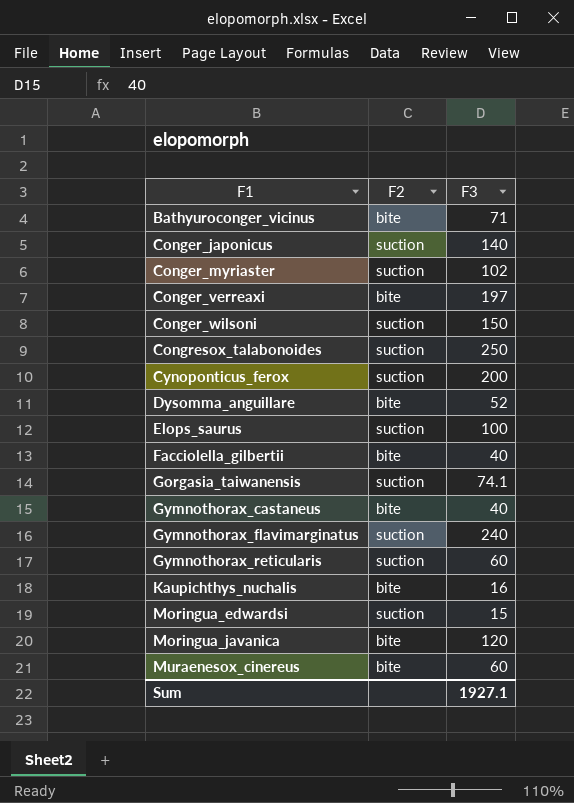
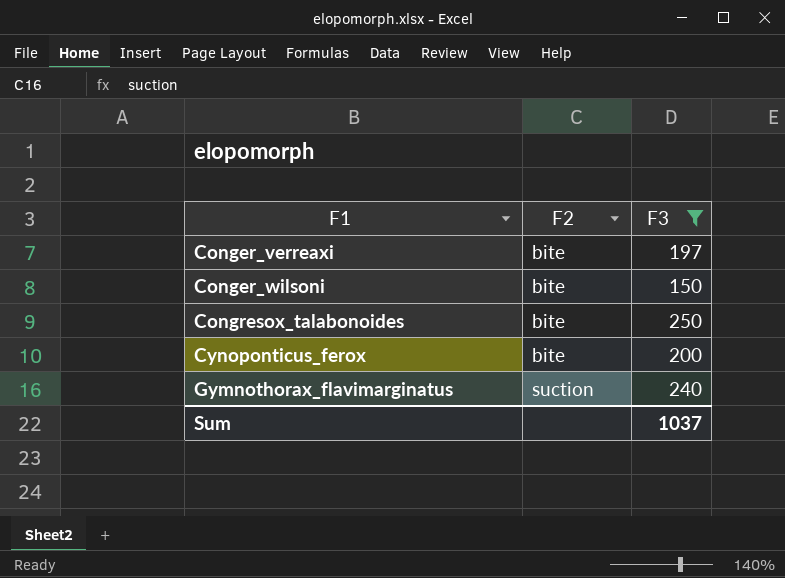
filter: none -> F3 >= 150
Conger_wilsoni | F2: suction -> bite
Congresox_talabonoides | F2: suction -> bite
Cynoponticus_ferox | F2: suction -> bite
Sum | F3: 1927.1 -> 1037

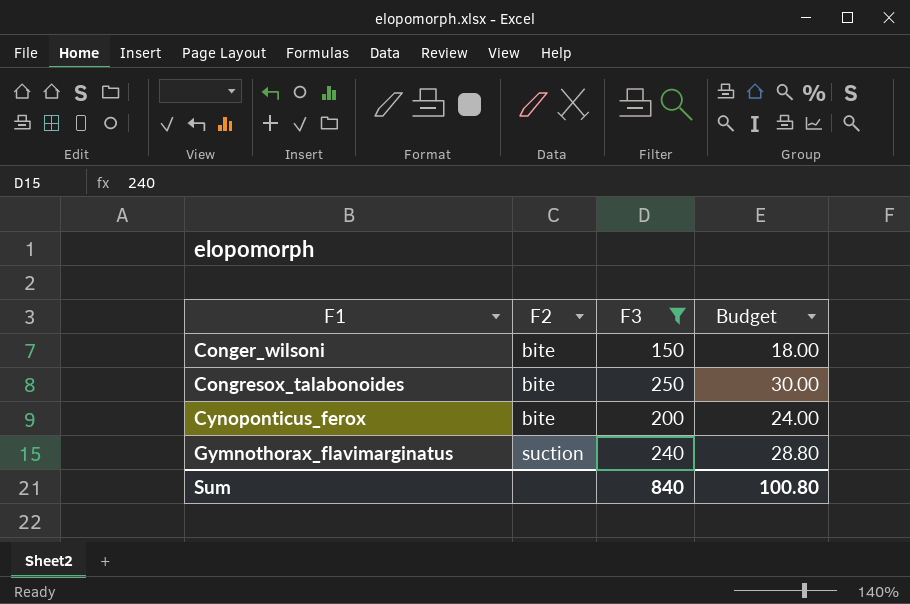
column Budget | formula: none -> [F3] * 0.12
row Conger_verreaxi: bite | 197 -> none
Sum | F3: 1037 -> 840

